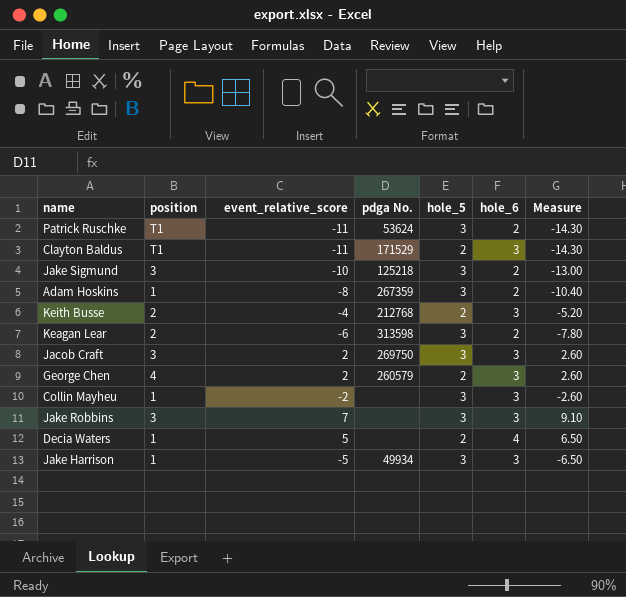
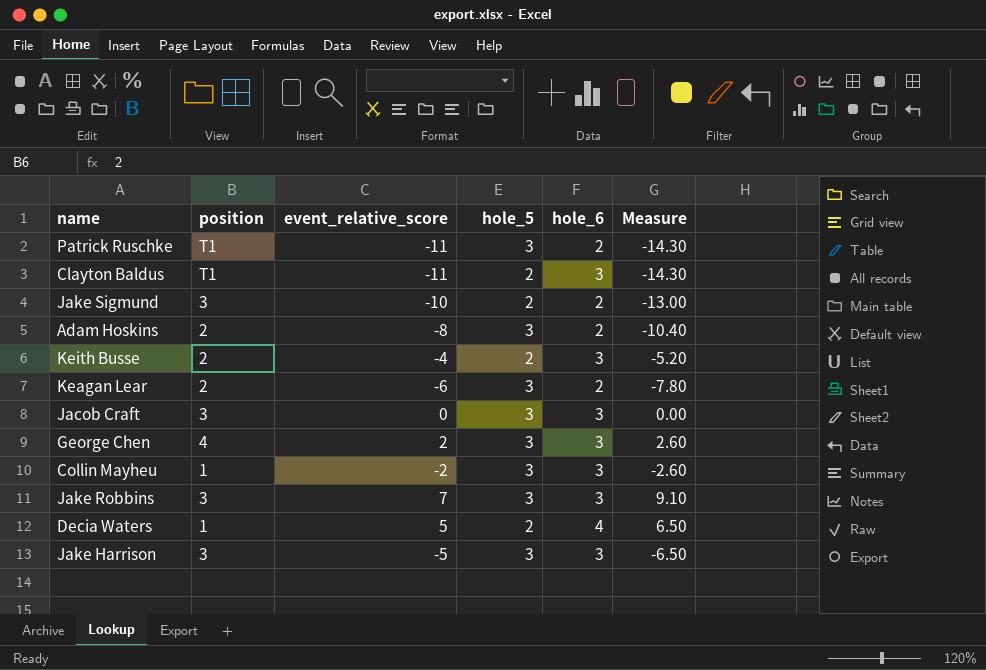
column pdga No. | position: 4 -> none
Jake Sigmund | hole_5: 3 -> 2
Adam Hoskins | position: 1 -> 2
Jacob Craft | event_relative_score: 2 -> 0
Jacob Craft | Measure: 2.60 -> 0.00
George Chen | hole_5: 2 -> 3
Jake Harrison | position: 1 -> 3

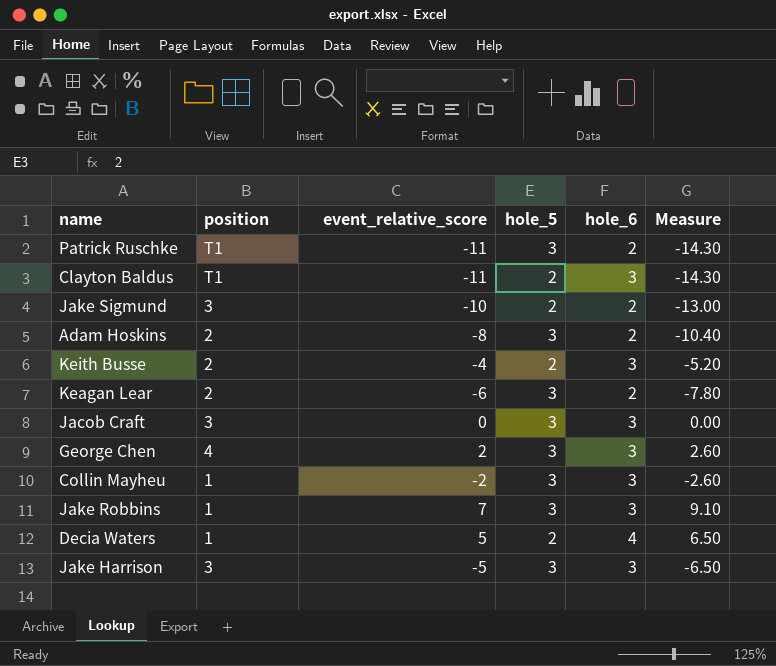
Jake Robbins | position: 3 -> 1

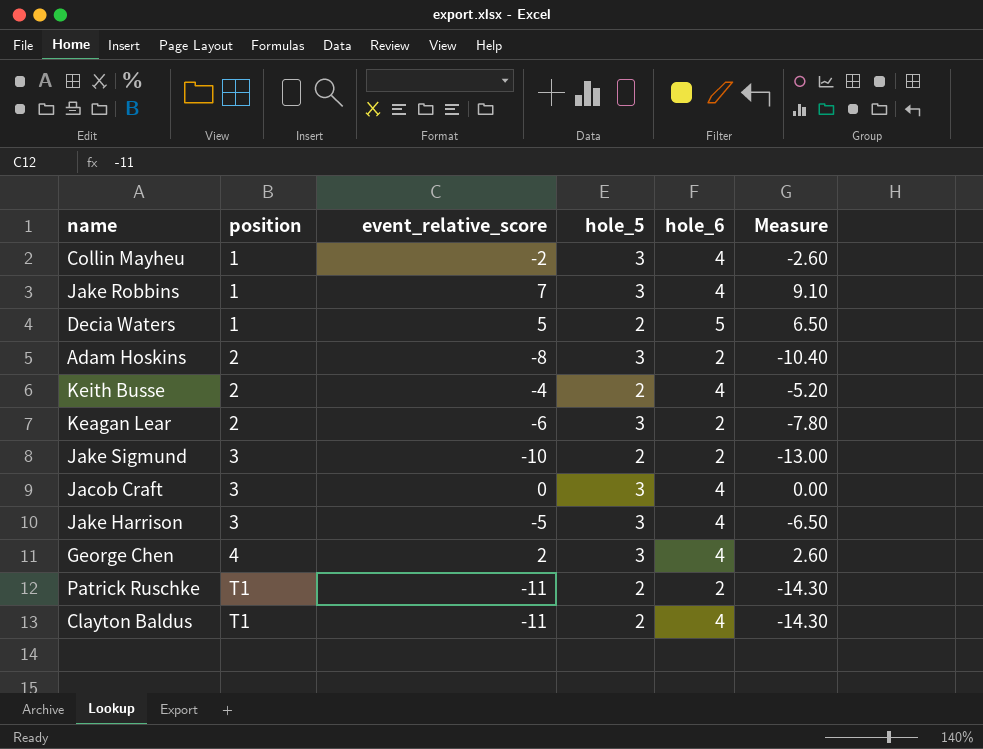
row order: none -> position ascending
Collin Mayheu | hole_6: 3 -> 4
Jake Robbins | hole_6: 3 -> 4
Decia Waters | hole_6: 4 -> 5
Keith Busse | hole_6: 3 -> 4
Jacob Craft | hole_6: 3 -> 4
Jake Harrison | hole_6: 3 -> 4
George Chen | hole_6: 3 -> 4
Patrick Ruschke | hole_5: 3 -> 2
Clayton Baldus | hole_6: 3 -> 4

